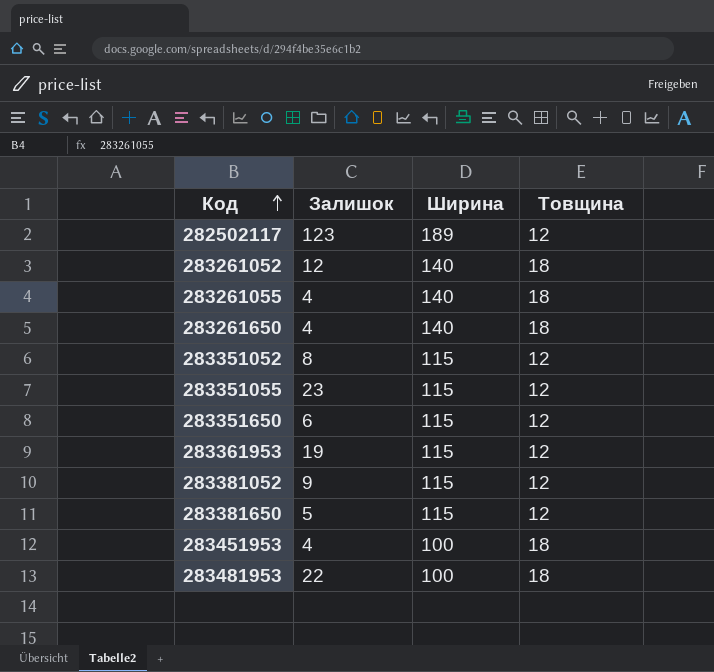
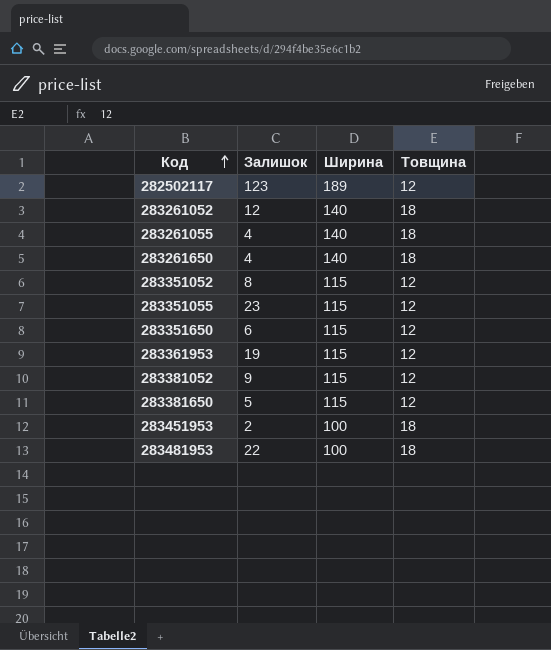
283451953 | Залишок: 4 -> 2

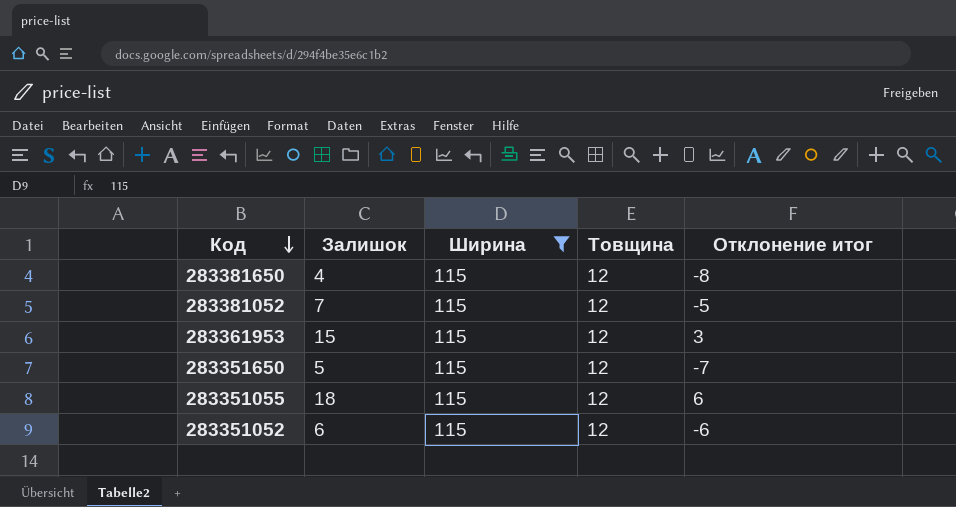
filter: none -> Ширина = 115
row order: Код ascending -> Код descending
column Отклонение итог | formula: none -> [Залишок] - [Товщина]
283381650 | Залишок: 5 -> 4
283381052 | Залишок: 9 -> 7
283361953 | Залишок: 19 -> 15
283351650 | Залишок: 6 -> 5
283351055 | Залишок: 23 -> 18
283351052 | Залишок: 8 -> 6

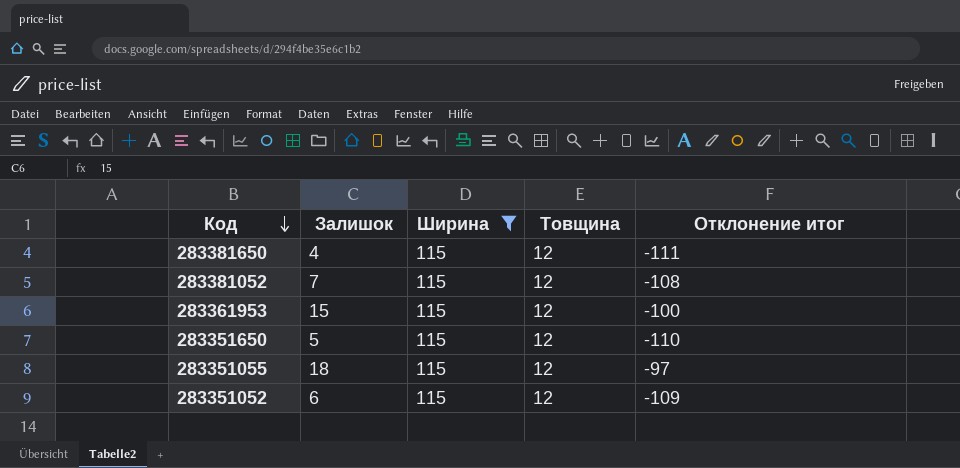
column Отклонение итог | formula: [Залишок] - [Товщина] -> [Залишок] - [Ширина]

